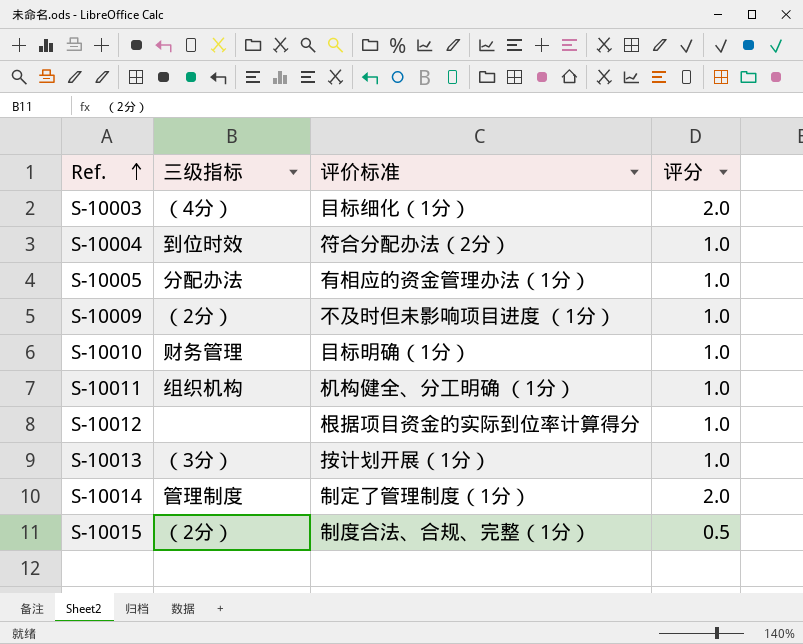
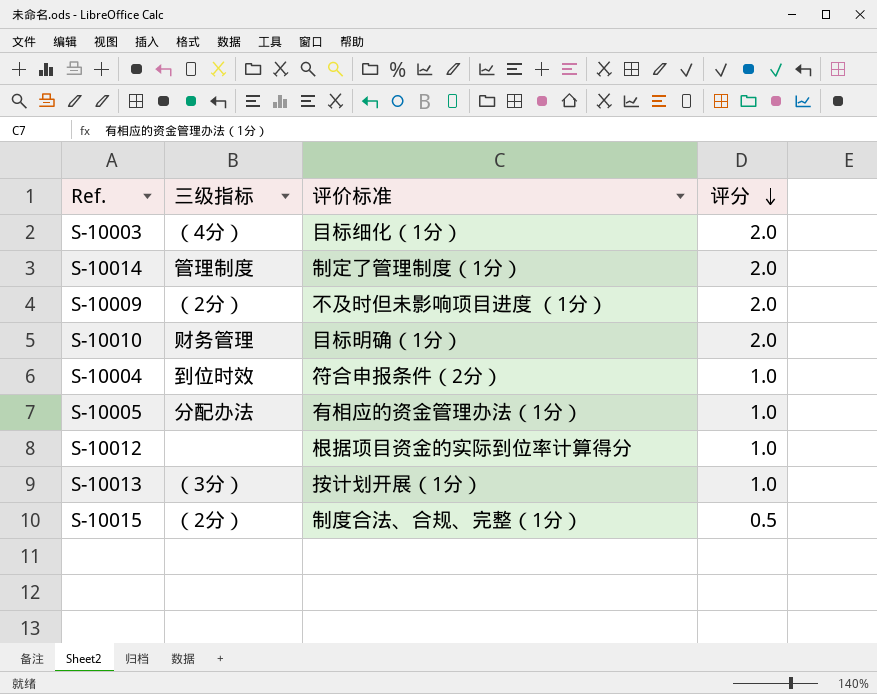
row order: Ref. ascending -> 评分 descending
row S-10011: 组织机构 | 机构健全、分工明确 （1分） | 1.0 -> none
S-10009 | 评分: 1.0 -> 2.0
S-10010 | 评分: 1.0 -> 2.0
S-10004 | 评价标准: 符合分配办法（2分） -> 符合申报条件（2分）

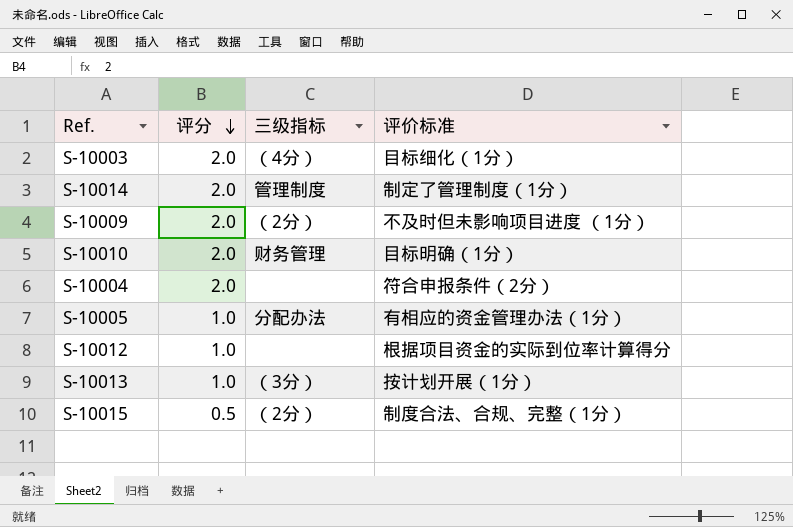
column 评分 | position: 4 -> 2
S-10004 | 评分: 1.0 -> 2.0
S-10004 | 三级指标: 到位时效 -> none

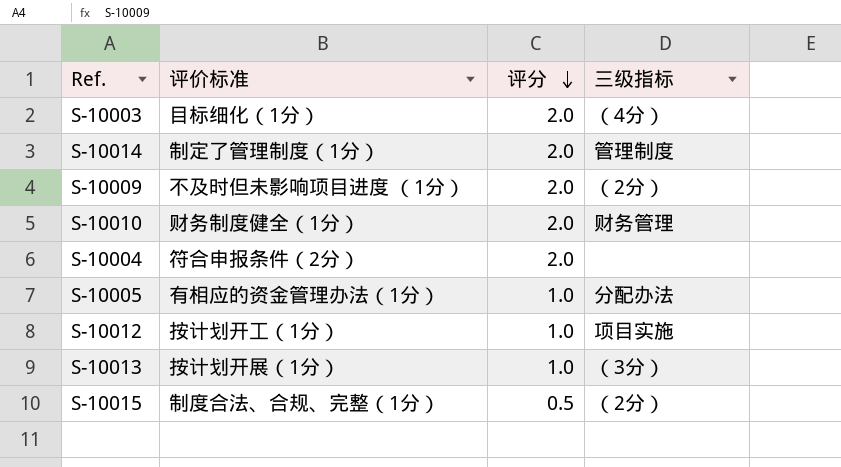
column 评价标准 | position: 4 -> 2
S-10010 | 评价标准: 目标明确（1分） -> 财务制度健全（1分）
S-10012 | 评价标准: 根据项目资金的实际到位率计算得分 -> 按计划开工（1分）
S-10012 | 三级指标: none -> 项目实施

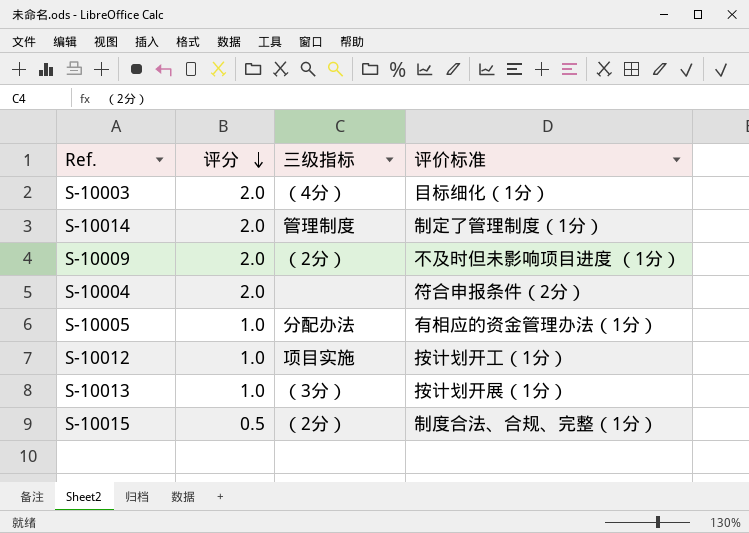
column 评价标准 | position: 2 -> 4
row S-10010: 财务制度健全（1分） | 2.0 | 财务管理 -> none

